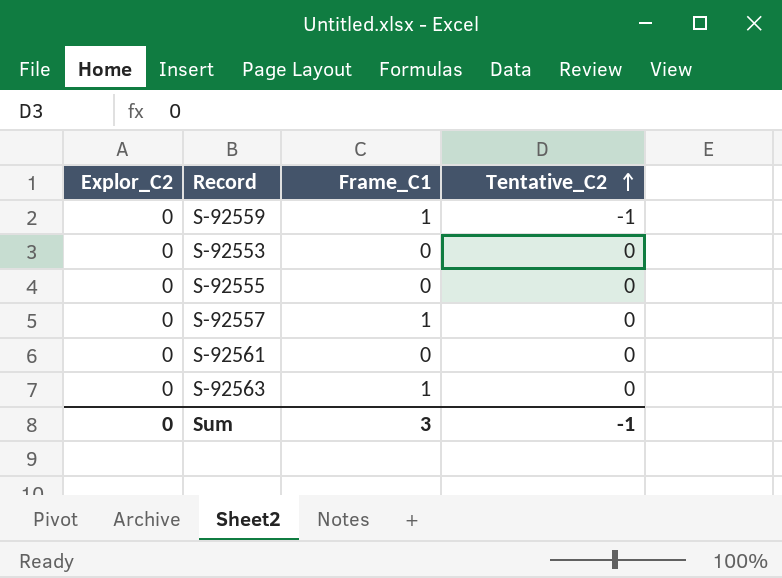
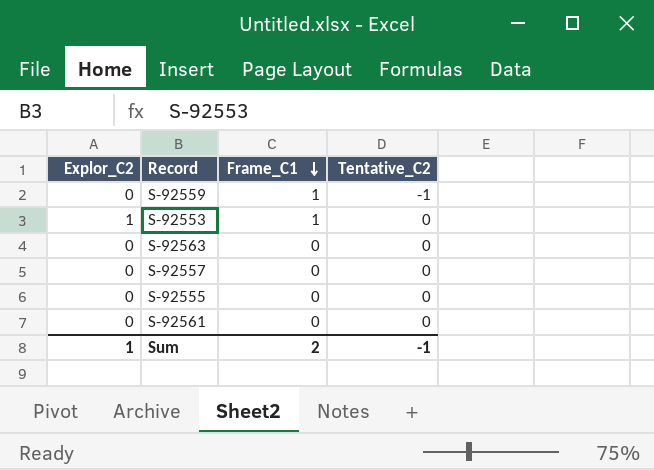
row order: Tentative_C2 ascending -> Frame_C1 descending
S-92553 | Explor_C2: 0 -> 1
S-92553 | Frame_C1: 0 -> 1
S-92563 | Frame_C1: 1 -> 0
S-92557 | Frame_C1: 1 -> 0
Sum | Explor_C2: 0 -> 1
Sum | Frame_C1: 3 -> 2

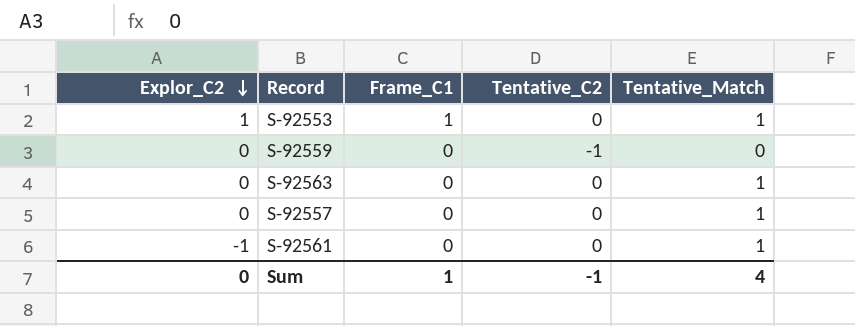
row order: Frame_C1 descending -> Explor_C2 descending
column Tentative_Match | position: none -> 5
row S-92555: 0 | 0 | 0 -> none
S-92559 | Frame_C1: 1 -> 0
S-92561 | Explor_C2: 0 -> -1
Sum | Explor_C2: 1 -> 0
Sum | Frame_C1: 2 -> 1

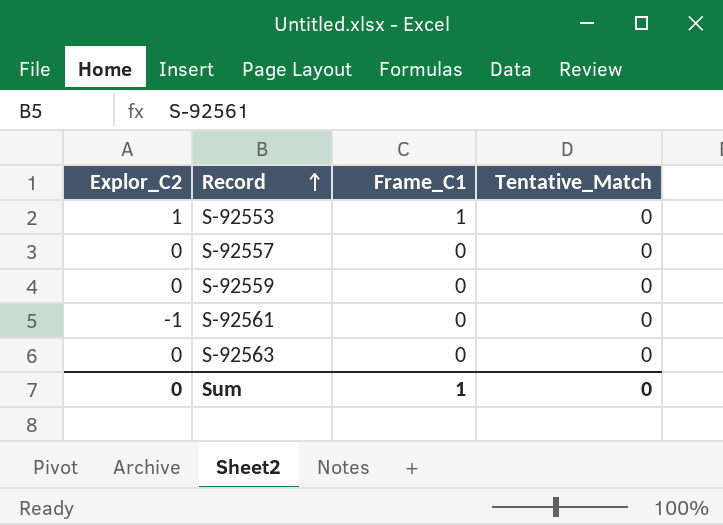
row order: Explor_C2 descending -> Record ascending
column Tentative_C2 | position: 4 -> none
S-92553 | Tentative_Match: 1 -> 0
S-92557 | Tentative_Match: 1 -> 0
S-92561 | Tentative_Match: 1 -> 0
S-92563 | Tentative_Match: 1 -> 0
Sum | Tentative_Match: 4 -> 0

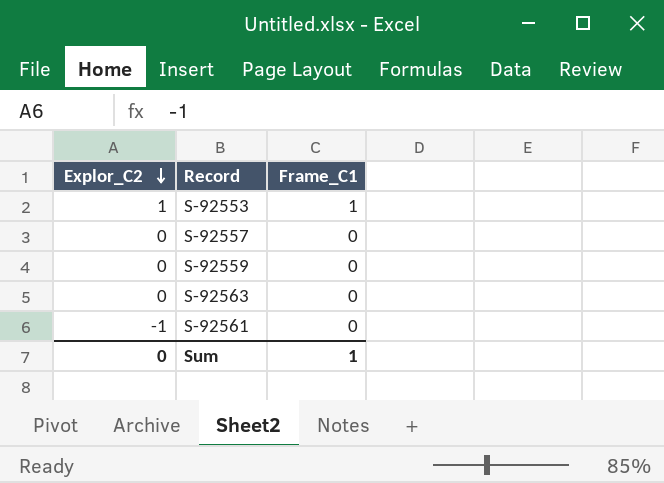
row order: Record ascending -> Explor_C2 descending
column Tentative_Match | position: 4 -> none

